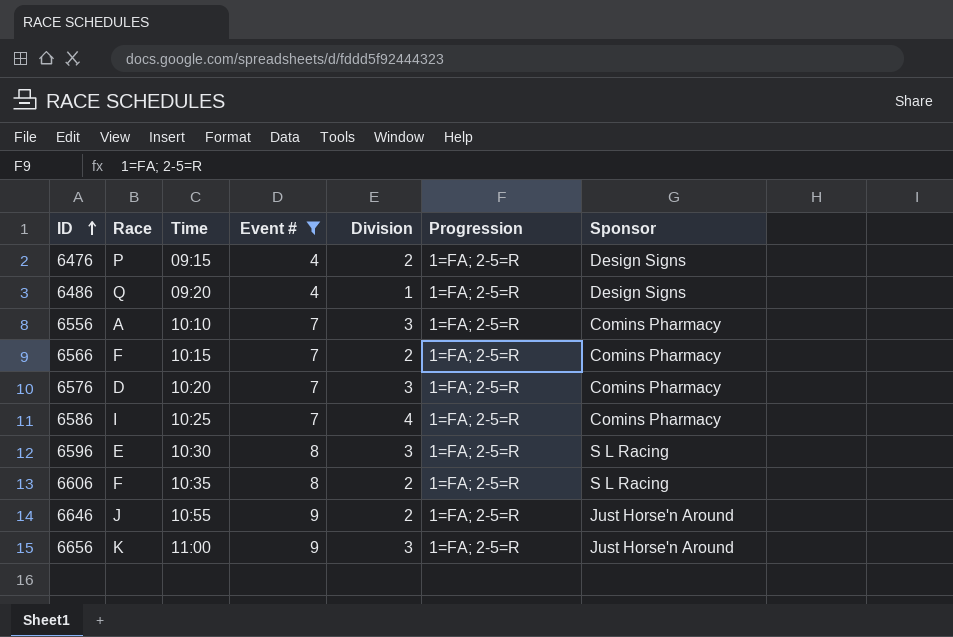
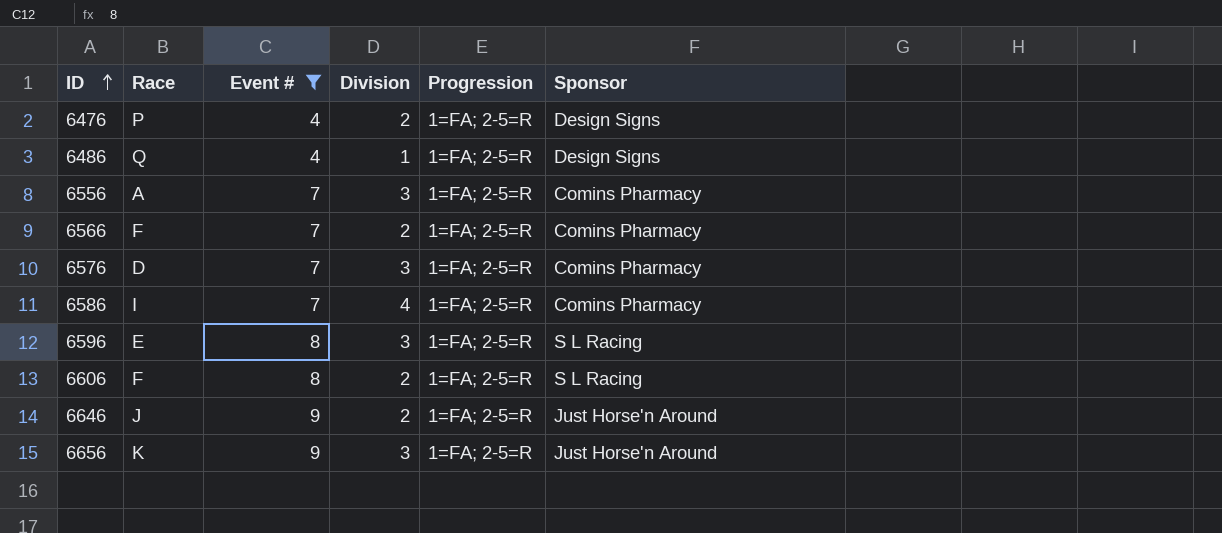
column Time | position: 3 -> none

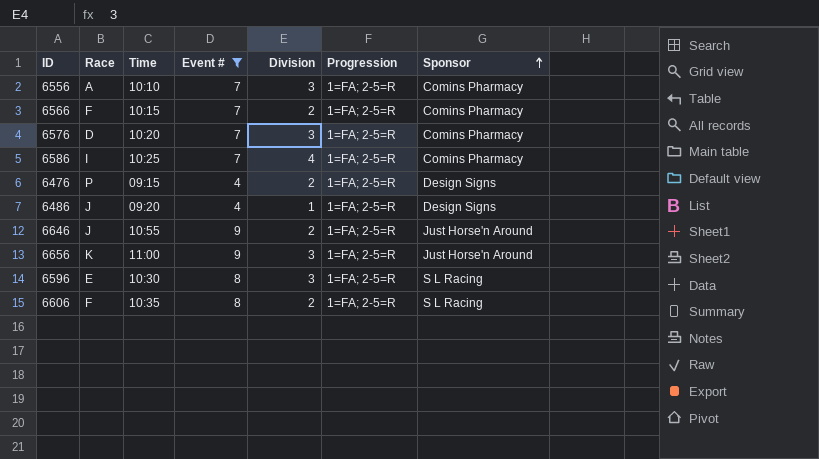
row order: ID ascending -> Sponsor ascending
column Time | position: none -> 3
6486 | Race: Q -> J

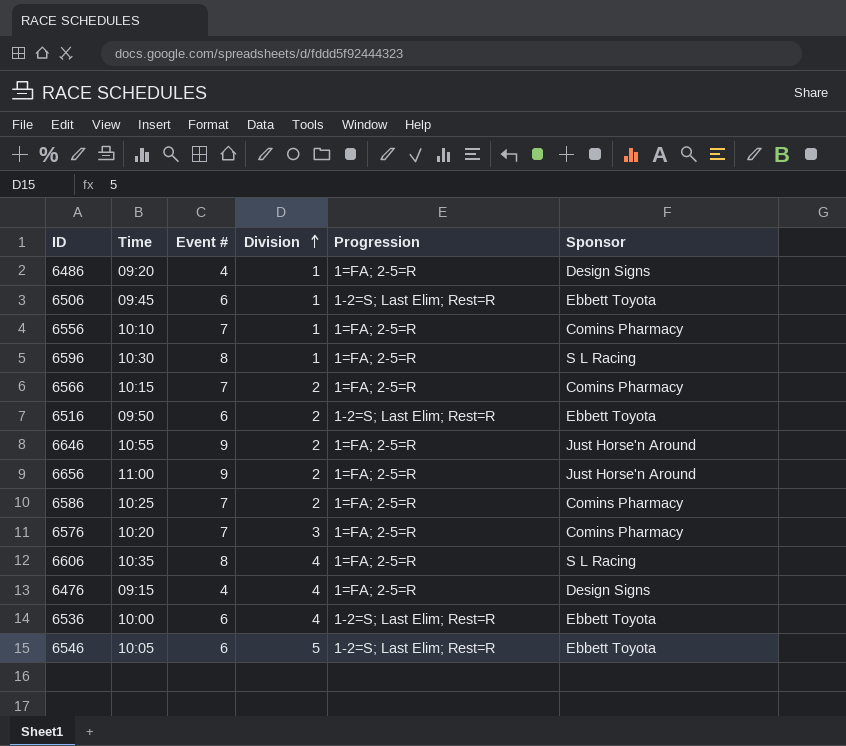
filter: Event # != 6 -> none
row order: Sponsor ascending -> Division ascending
column Race | position: 2 -> none
6556 | Division: 3 -> 1
6596 | Division: 3 -> 1
6656 | Division: 3 -> 2
6586 | Division: 4 -> 2
6606 | Division: 2 -> 4
6476 | Division: 2 -> 4

